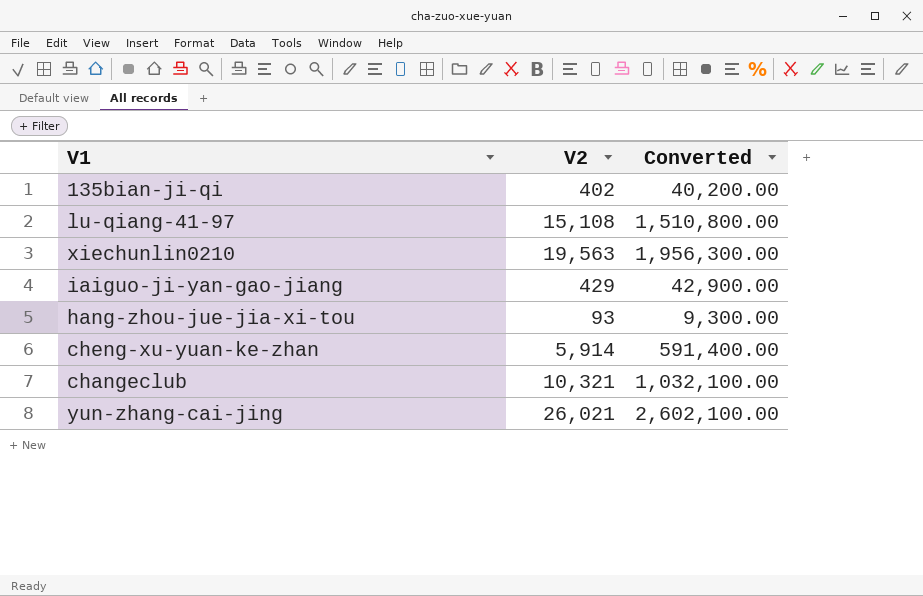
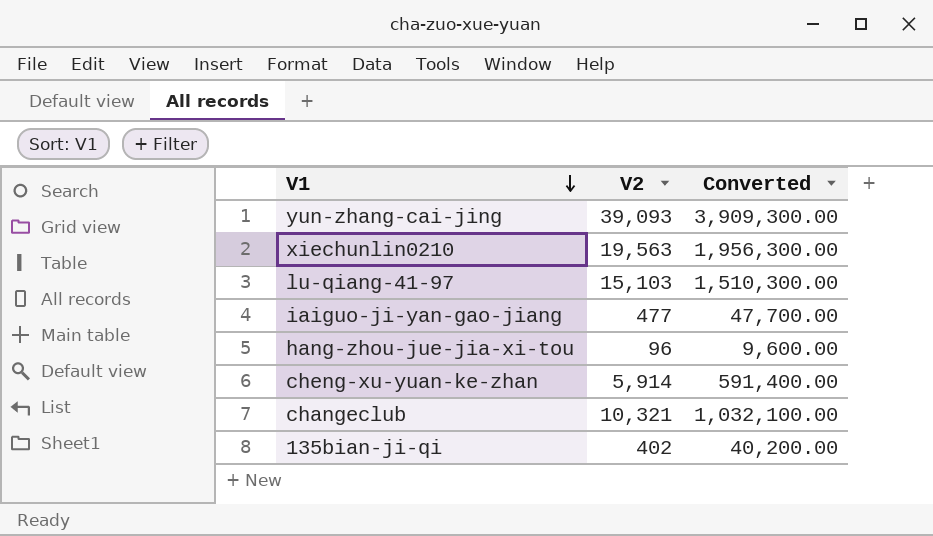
row order: none -> V1 descending
yun-zhang-cai-jing | V2: 26,021 -> 39,093
yun-zhang-cai-jing | Converted: 2,602,100.00 -> 3,909,300.00
lu-qiang-41-97 | V2: 15,108 -> 15,103
lu-qiang-41-97 | Converted: 1,510,800.00 -> 1,510,300.00
iaiguo-ji-yan-gao-jiang | V2: 429 -> 477
iaiguo-ji-yan-gao-jiang | Converted: 42,900.00 -> 47,700.00
hang-zhou-jue-jia-xi-tou | V2: 93 -> 96
hang-zhou-jue-jia-xi-tou | Converted: 9,300.00 -> 9,600.00

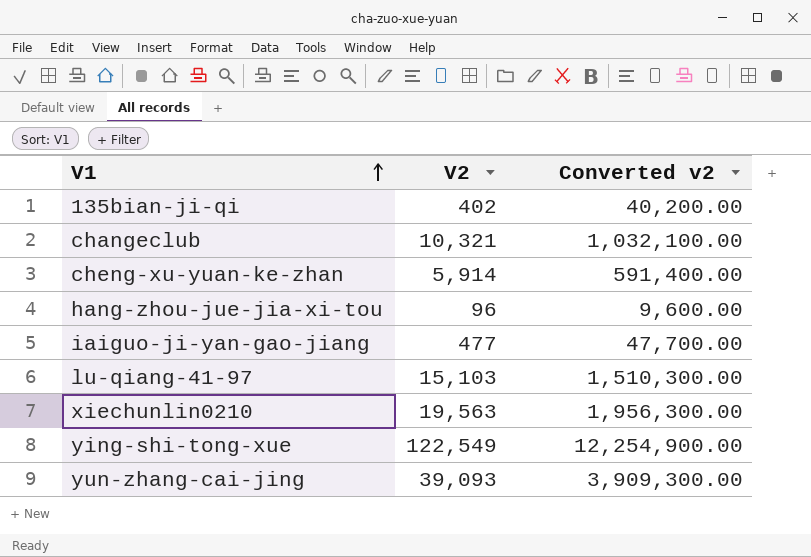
row order: V1 descending -> V1 ascending
column name: Converted -> Converted v2
row ying-shi-tong-xue: none -> 122,549 | 12,254,900.00

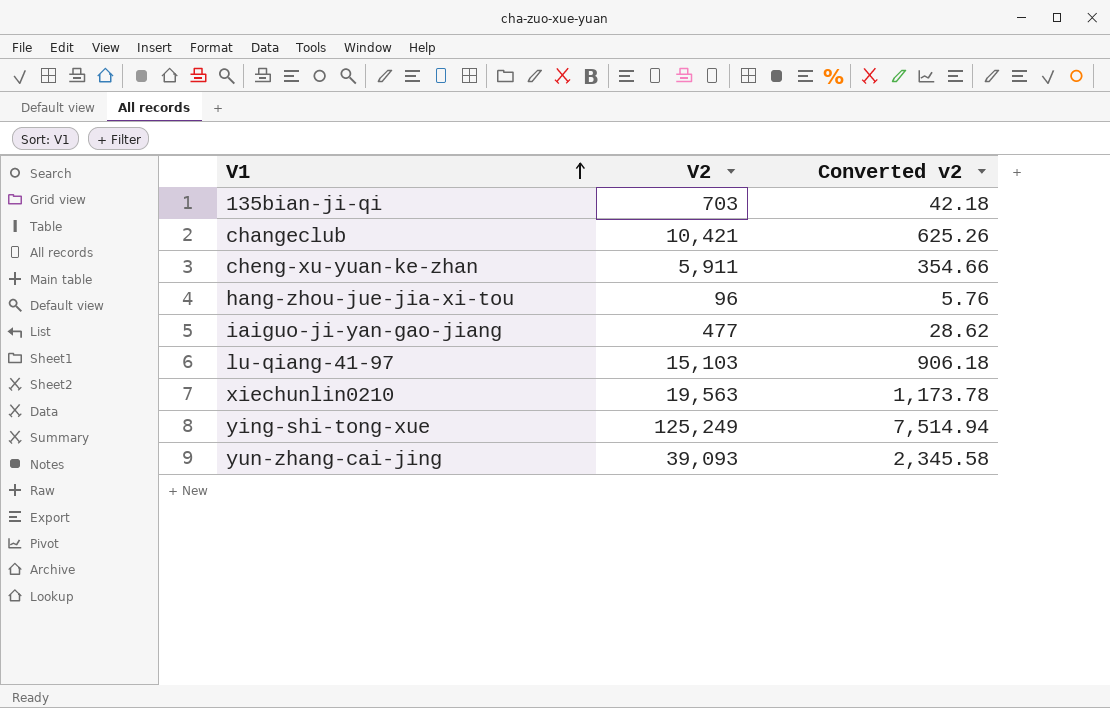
column Converted v2 | formula: [V2] * 100 -> [V2] * 0.06
135bian-ji-qi | V2: 402 -> 703
changeclub | V2: 10,321 -> 10,421
cheng-xu-yuan-ke-zhan | V2: 5,914 -> 5,911
ying-shi-tong-xue | V2: 122,549 -> 125,249

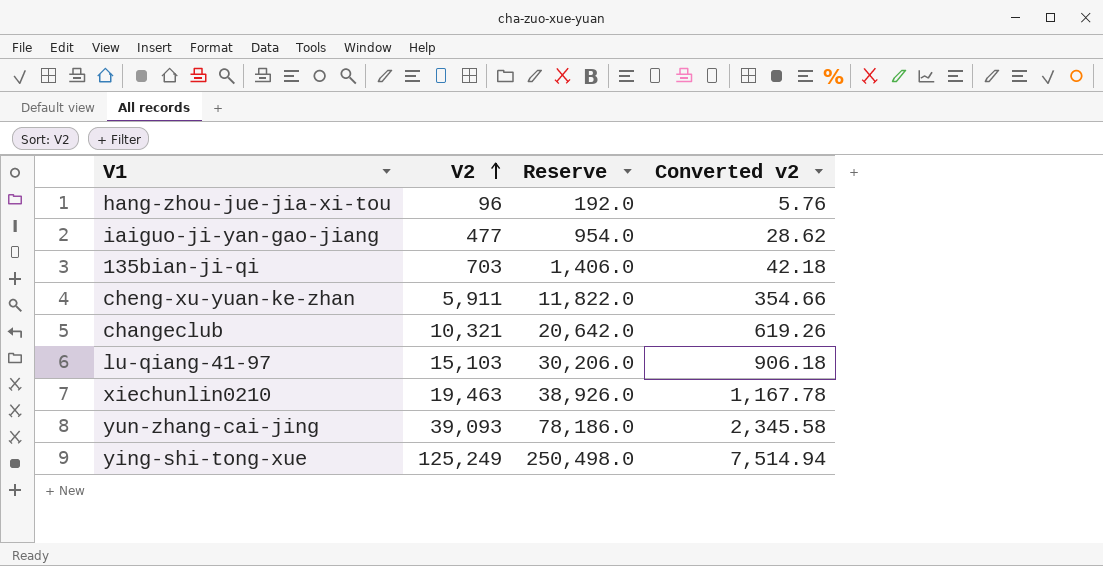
row order: V1 ascending -> V2 ascending
column Reserve | formula: none -> [V2] * 2
changeclub | V2: 10,421 -> 10,321
changeclub | Converted v2: 625.26 -> 619.26
xiechunlin0210 | V2: 19,563 -> 19,463
xiechunlin0210 | Converted v2: 1,173.78 -> 1,167.78

